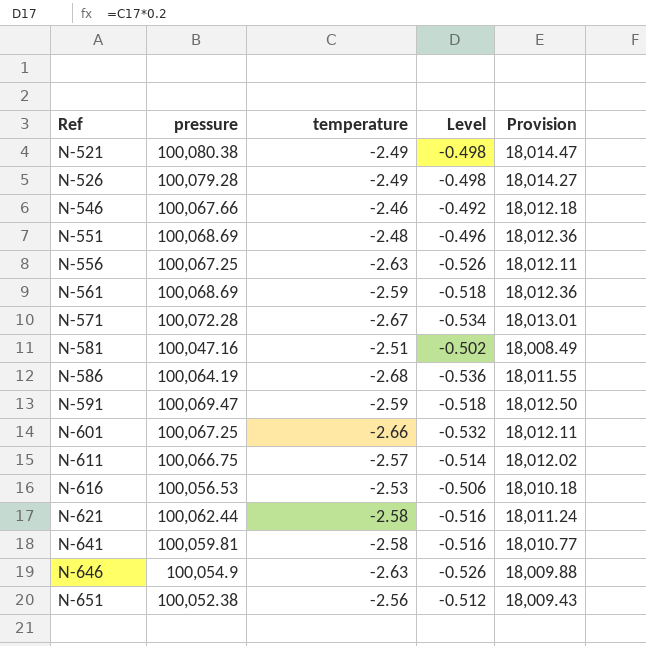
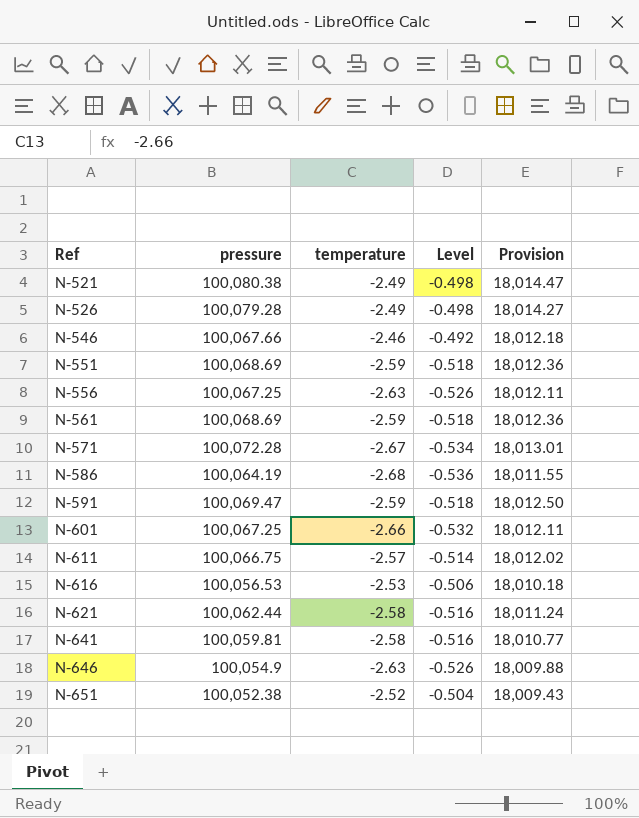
row N-581: 100,047.16 | -2.51 | -0.502 | 18,008.49 -> none
N-551 | temperature: -2.48 -> -2.59
N-551 | Level: -0.496 -> -0.518
N-651 | temperature: -2.56 -> -2.52
N-651 | Level: -0.512 -> -0.504

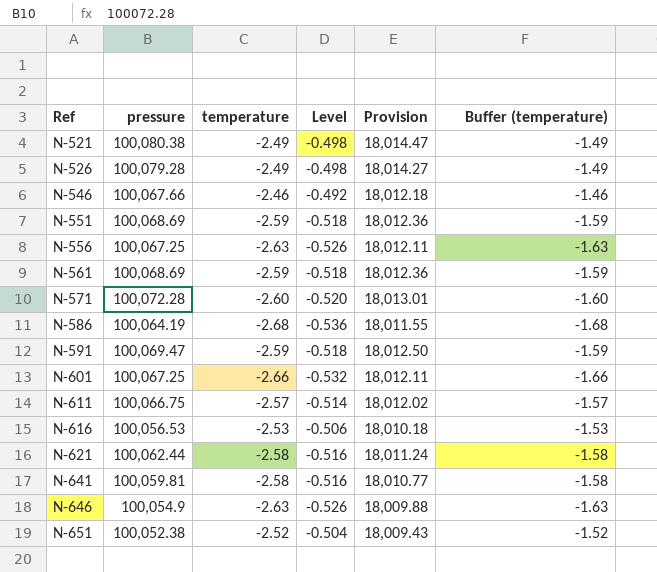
column Buffer (temperature) | formula: none -> [temperature] + 1
N-571 | temperature: -2.67 -> -2.60
N-571 | Level: -0.534 -> -0.520

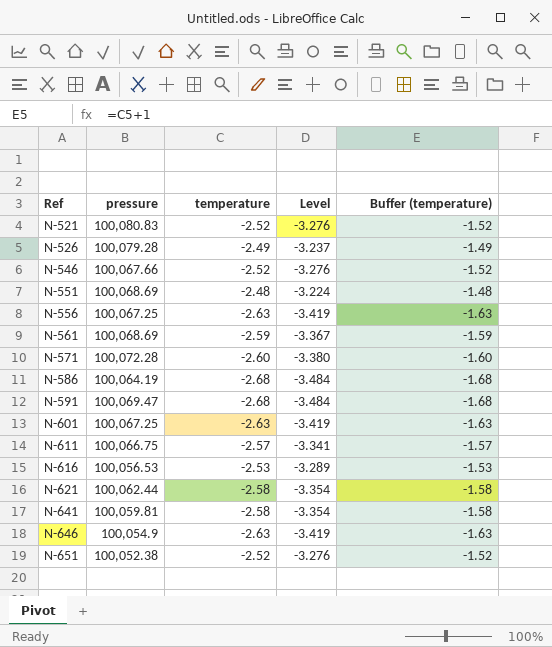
column Provision | formula: [pressure] * 0.18 -> none
column Level | formula: [temperature] * 0.2 -> [temperature] * 1.3
N-521 | pressure: 100,080.38 -> 100,080.83
N-521 | temperature: -2.49 -> -2.52
N-521 | Buffer (temperature): -1.49 -> -1.52
N-546 | temperature: -2.46 -> -2.52
N-546 | Buffer (temperature): -1.46 -> -1.52
N-551 | temperature: -2.59 -> -2.48
N-551 | Buffer (temperature): -1.59 -> -1.48
N-591 | temperature: -2.59 -> -2.68
N-591 | Buffer (temperature): -1.59 -> -1.68
N-601 | temperature: -2.66 -> -2.63
N-601 | Buffer (temperature): -1.66 -> -1.63

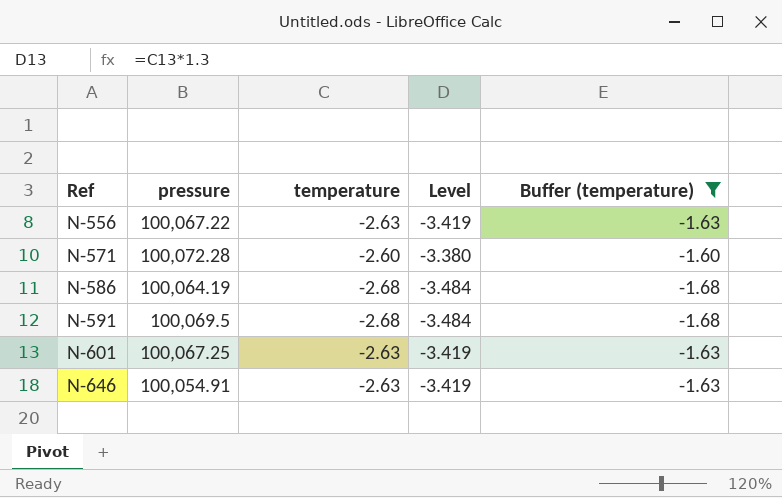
filter: none -> Buffer (temperature) <= -1.60
N-556 | pressure: 100,067.25 -> 100,067.22
N-591 | pressure: 100,069.47 -> 100,069.5
N-646 | pressure: 100,054.9 -> 100,054.91

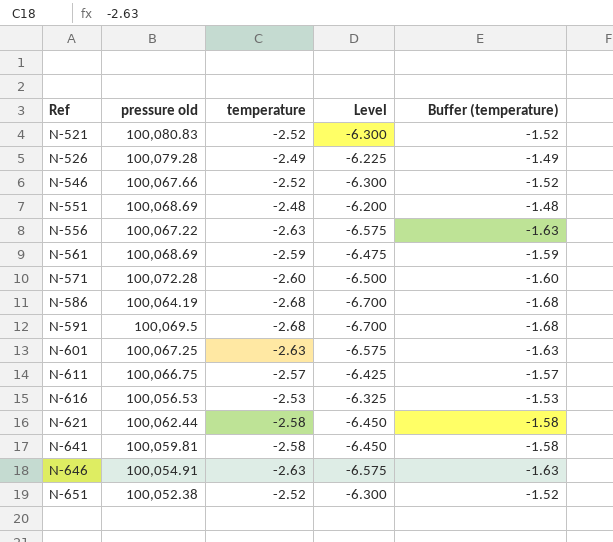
filter: Buffer (temperature) <= -1.60 -> none
column name: pressure -> pressure old
column Level | formula: [temperature] * 1.3 -> [temperature] * 2.5

